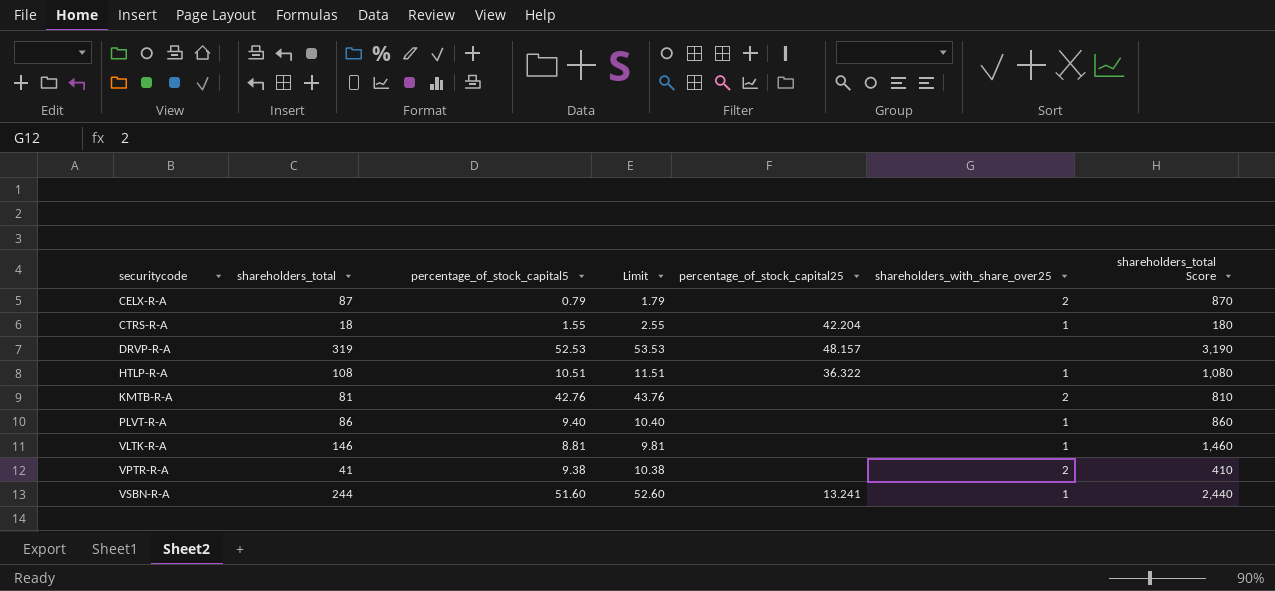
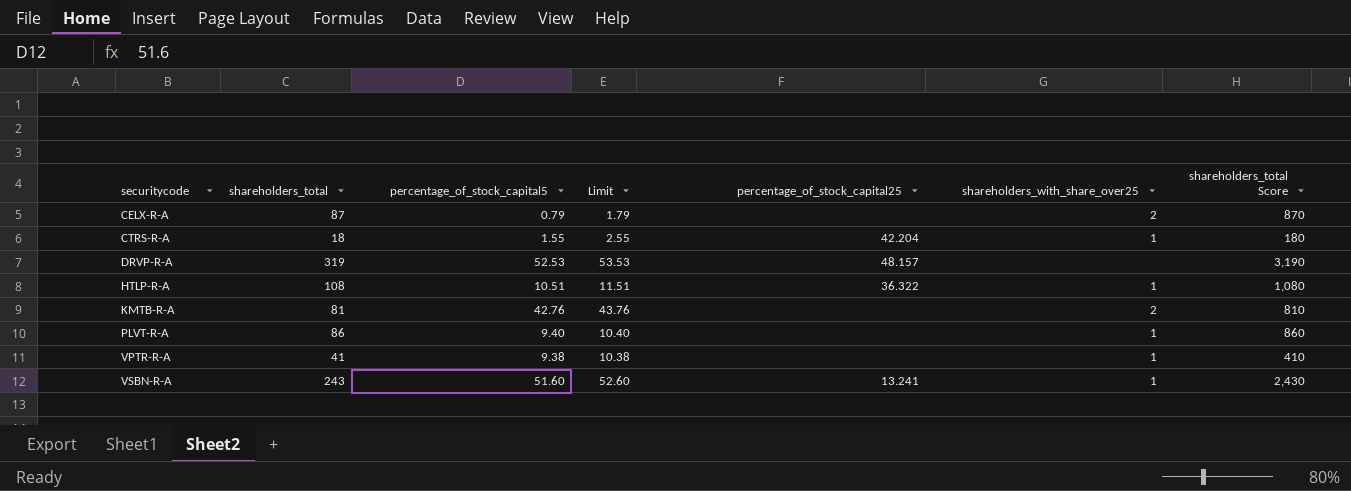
row VLTK-R-A: 146 | 8.81 | 9.81 | none | 1 | 1,460 -> none
VPTR-R-A | shareholders_with_share_over25: 2 -> 1
VSBN-R-A | shareholders_total: 244 -> 243
VSBN-R-A | shareholders_total Score: 2,440 -> 2,430

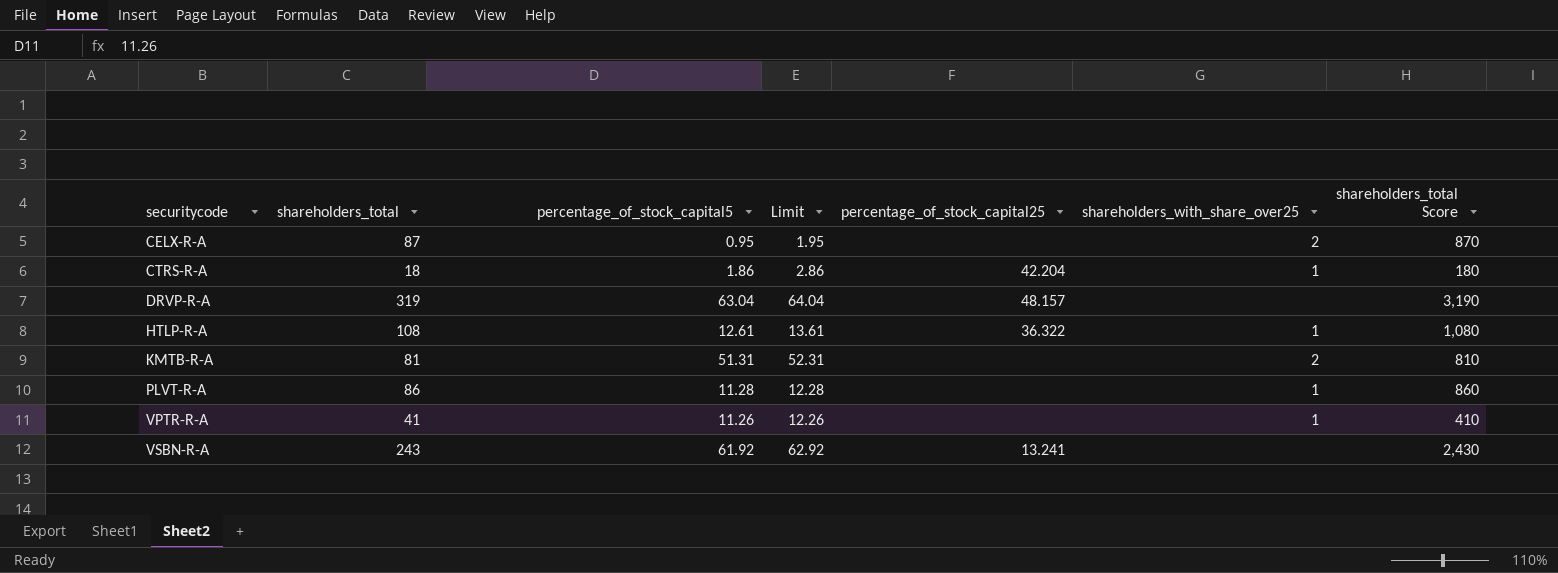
CELX-R-A | percentage_of_stock_capital5: 0.79 -> 0.95
CELX-R-A | Limit: 1.79 -> 1.95
CTRS-R-A | percentage_of_stock_capital5: 1.55 -> 1.86
CTRS-R-A | Limit: 2.55 -> 2.86
DRVP-R-A | percentage_of_stock_capital5: 52.53 -> 63.04
DRVP-R-A | Limit: 53.53 -> 64.04
HTLP-R-A | percentage_of_stock_capital5: 10.51 -> 12.61
HTLP-R-A | Limit: 11.51 -> 13.61
KMTB-R-A | percentage_of_stock_capital5: 42.76 -> 51.31
KMTB-R-A | Limit: 43.76 -> 52.31
PLVT-R-A | percentage_of_stock_capital5: 9.40 -> 11.28
PLVT-R-A | Limit: 10.40 -> 12.28
VPTR-R-A | percentage_of_stock_capital5: 9.38 -> 11.26
VPTR-R-A | Limit: 10.38 -> 12.26
VSBN-R-A | percentage_of_stock_capital5: 51.60 -> 61.92
VSBN-R-A | Limit: 52.60 -> 62.92
VSBN-R-A | shareholders_with_share_over25: 1 -> none

